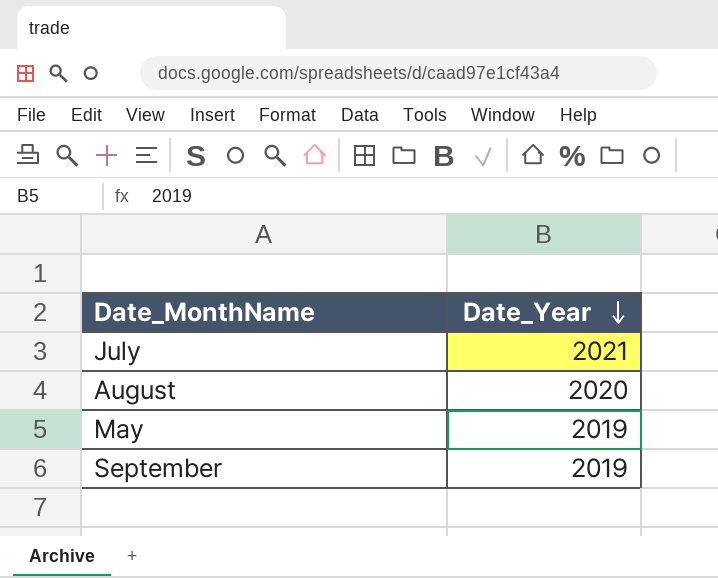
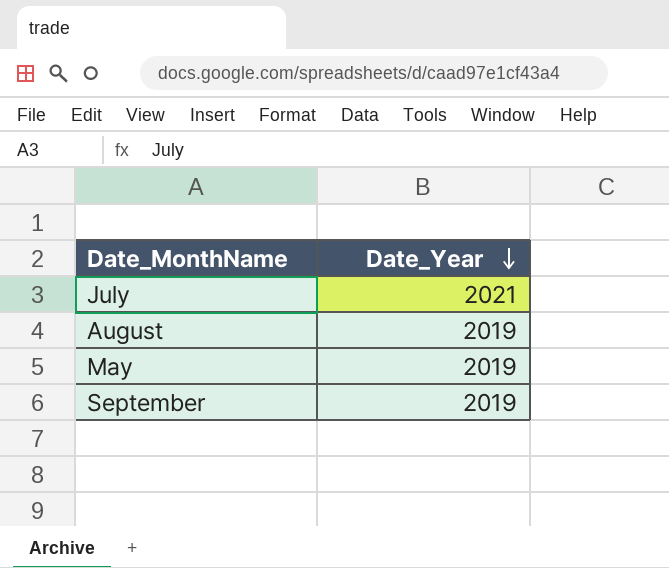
August | Date_Year: 2020 -> 2019

